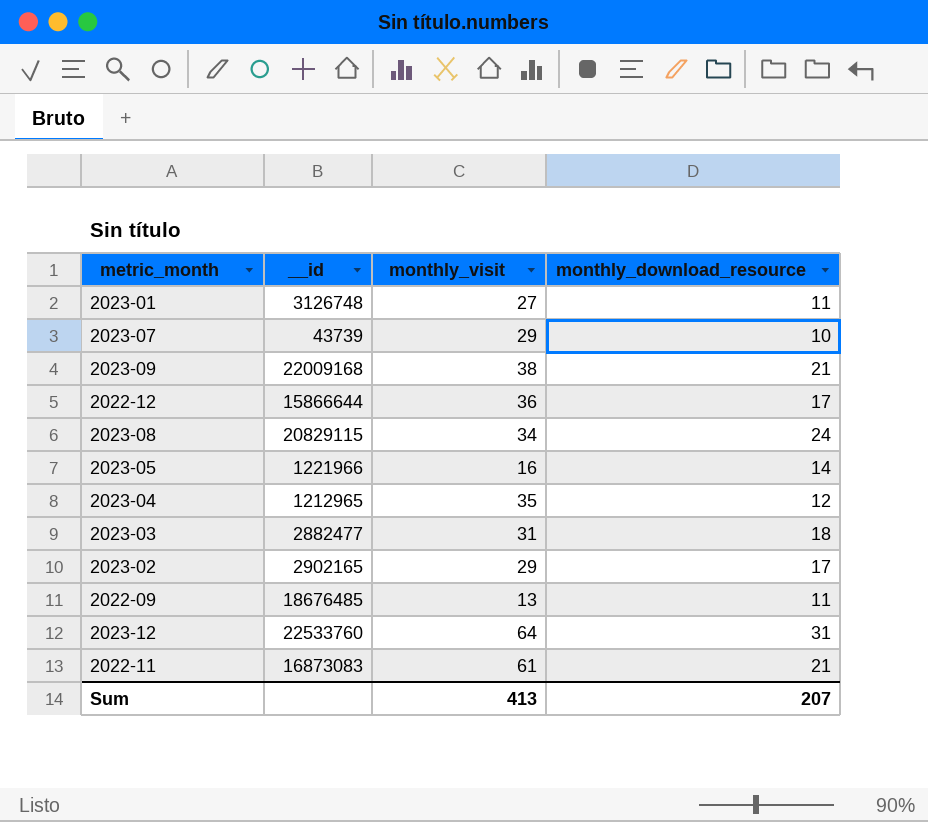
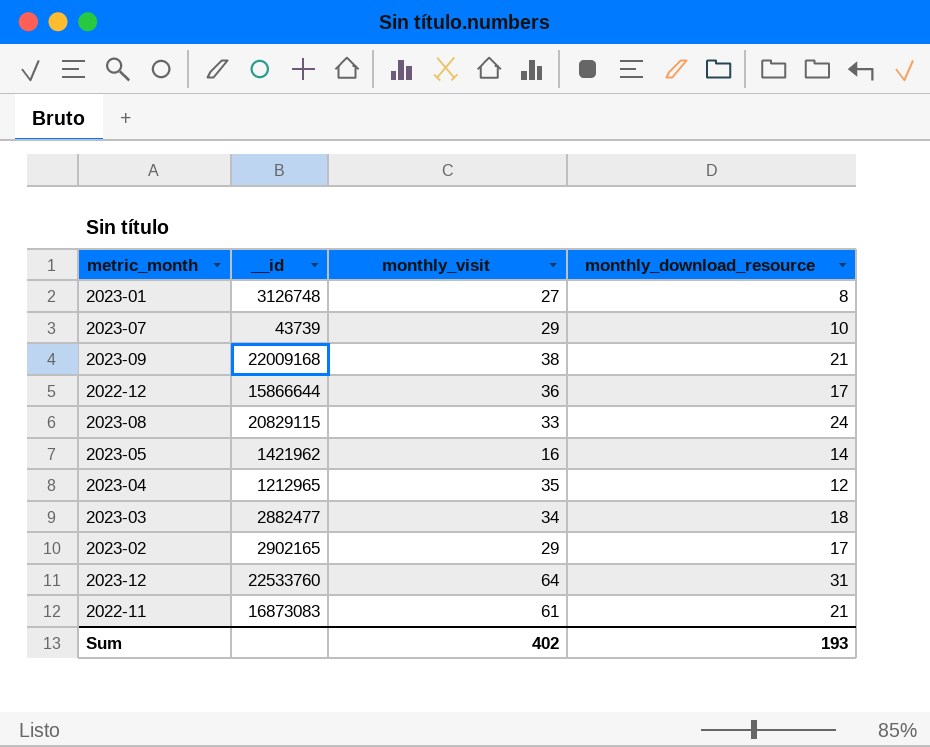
row 2022-09: 18676485 | 13 | 11 -> none
2023-01 | monthly_download_resource: 11 -> 8
2023-08 | monthly_visit: 34 -> 33
2023-05 | __id: 1221966 -> 1421962
2023-03 | monthly_visit: 31 -> 34
Sum | monthly_visit: 413 -> 402
Sum | monthly_download_resource: 207 -> 193

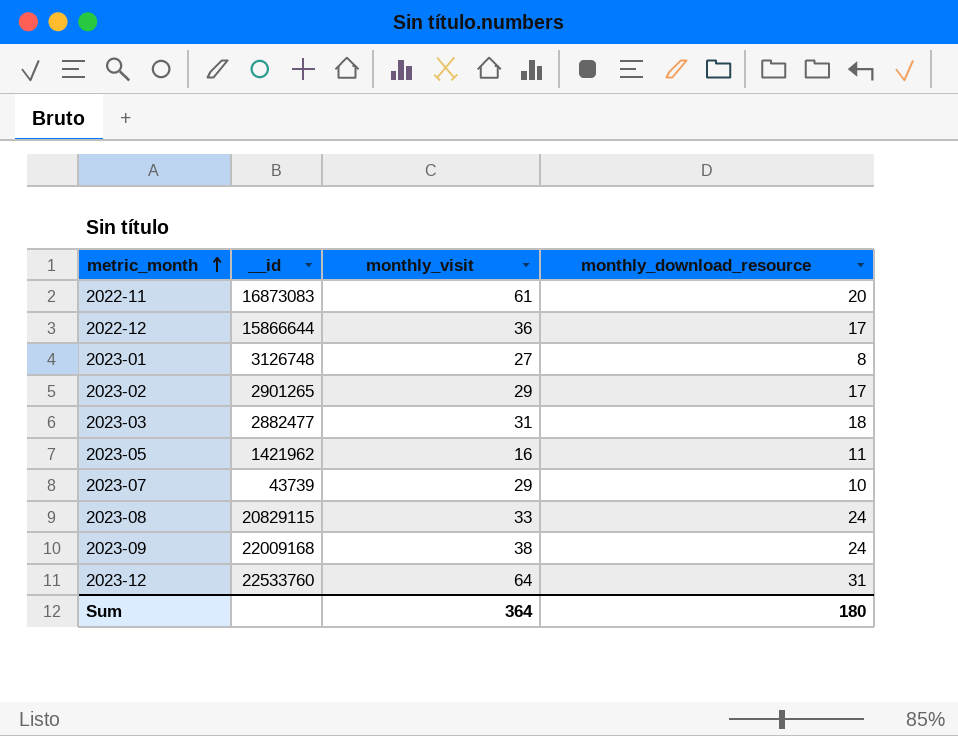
row order: none -> metric_month ascending
row 2023-04: 1212965 | 35 | 12 -> none
2022-11 | monthly_download_resource: 21 -> 20
2023-02 | __id: 2902165 -> 2901265
2023-03 | monthly_visit: 34 -> 31
2023-05 | monthly_download_resource: 14 -> 11
2023-09 | monthly_download_resource: 21 -> 24
Sum | monthly_visit: 402 -> 364
Sum | monthly_download_resource: 193 -> 180

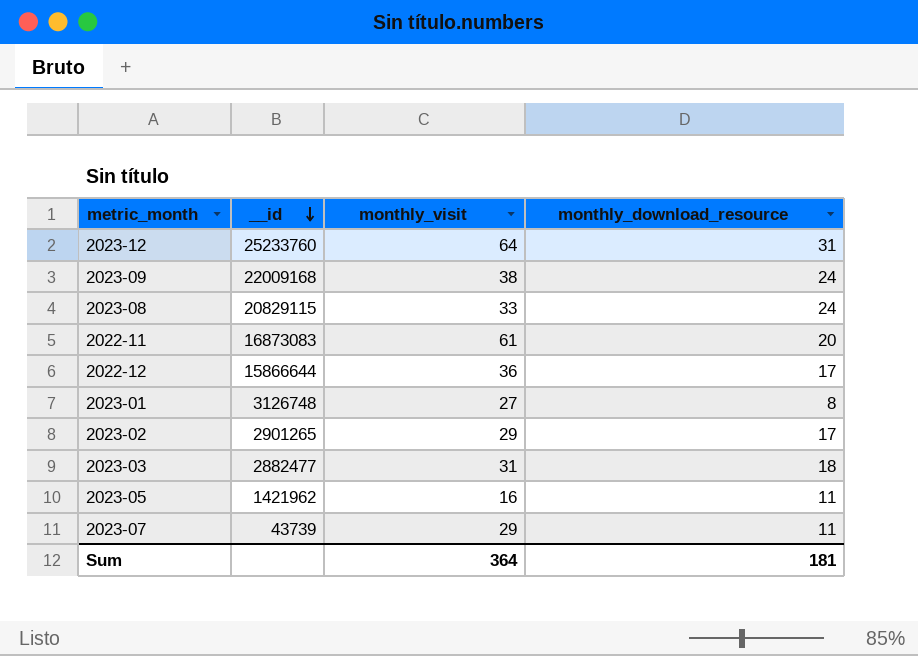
row order: metric_month ascending -> __id descending
2023-12 | __id: 22533760 -> 25233760
2023-07 | monthly_download_resource: 10 -> 11
Sum | monthly_download_resource: 180 -> 181

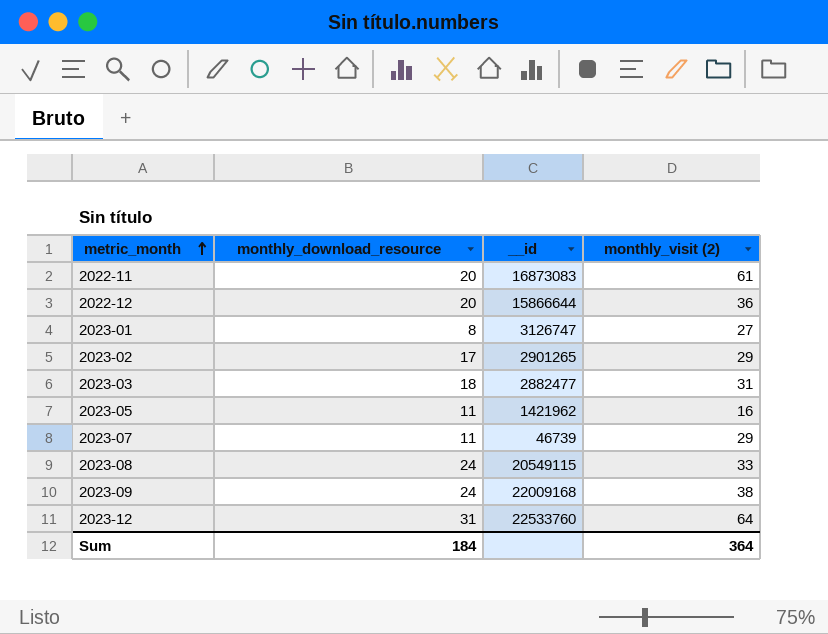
row order: __id descending -> metric_month ascending
column monthly_download_resource | position: 4 -> 2
column name: monthly_visit -> monthly_visit (2)
2022-12 | monthly_download_resource: 17 -> 20
2023-01 | __id: 3126748 -> 3126747
2023-07 | __id: 43739 -> 46739
2023-08 | __id: 20829115 -> 20549115
2023-12 | __id: 25233760 -> 22533760
Sum | monthly_download_resource: 181 -> 184

